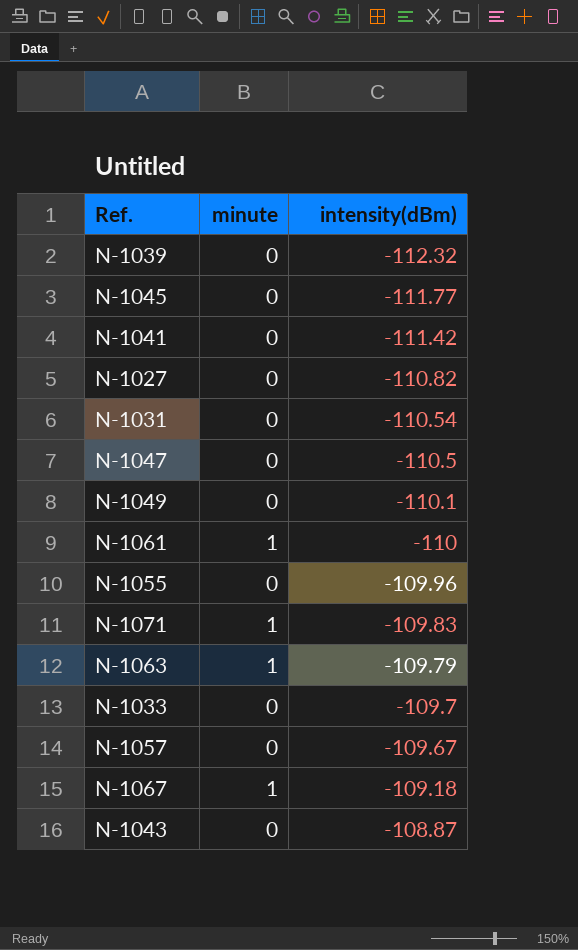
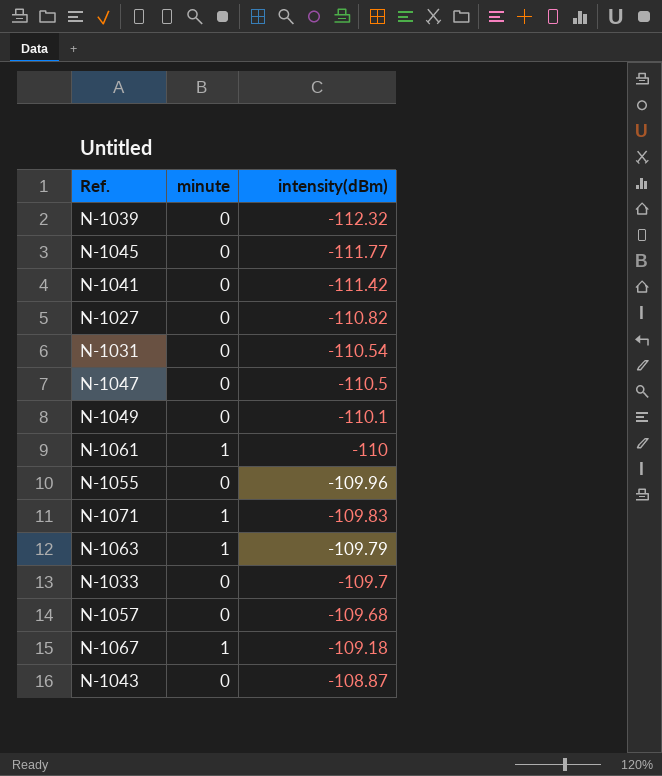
N-1057 | intensity(dBm): -109.67 -> -109.68

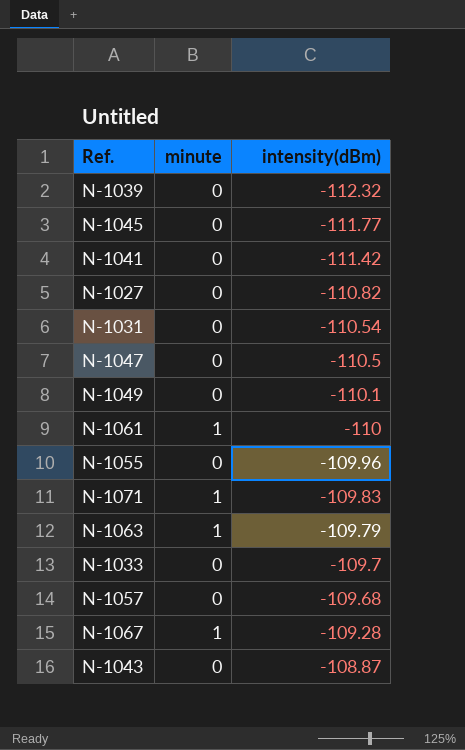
N-1067 | intensity(dBm): -109.18 -> -109.28

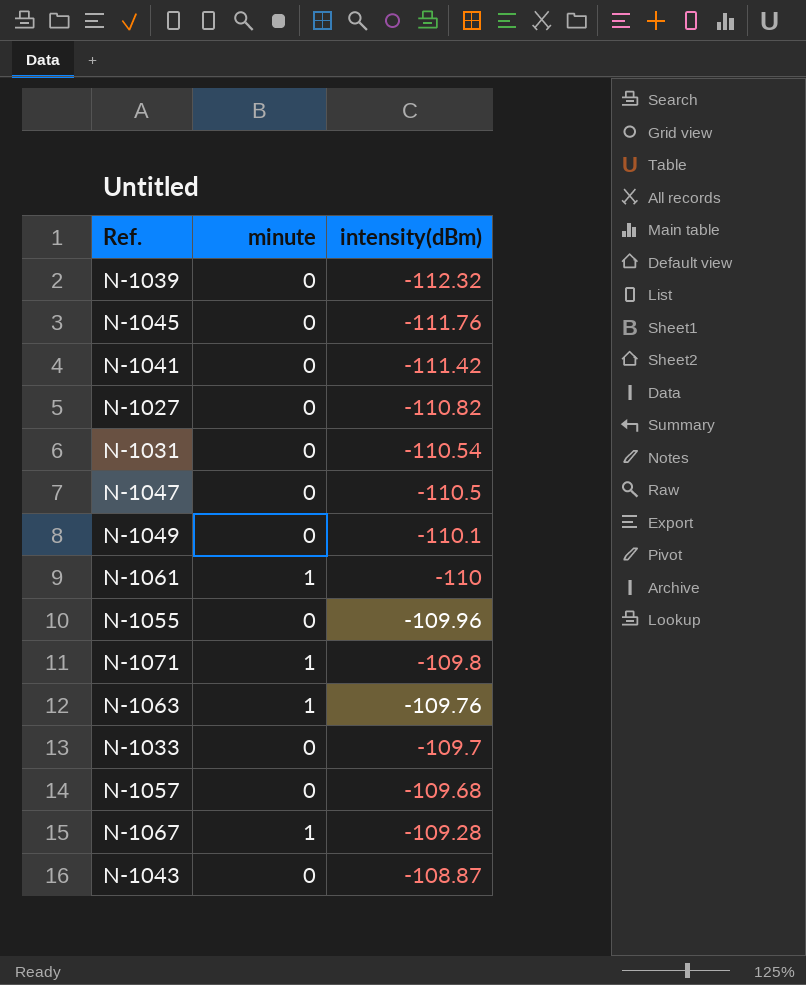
N-1045 | intensity(dBm): -111.77 -> -111.76
N-1071 | intensity(dBm): -109.83 -> -109.8
N-1063 | intensity(dBm): -109.79 -> -109.76

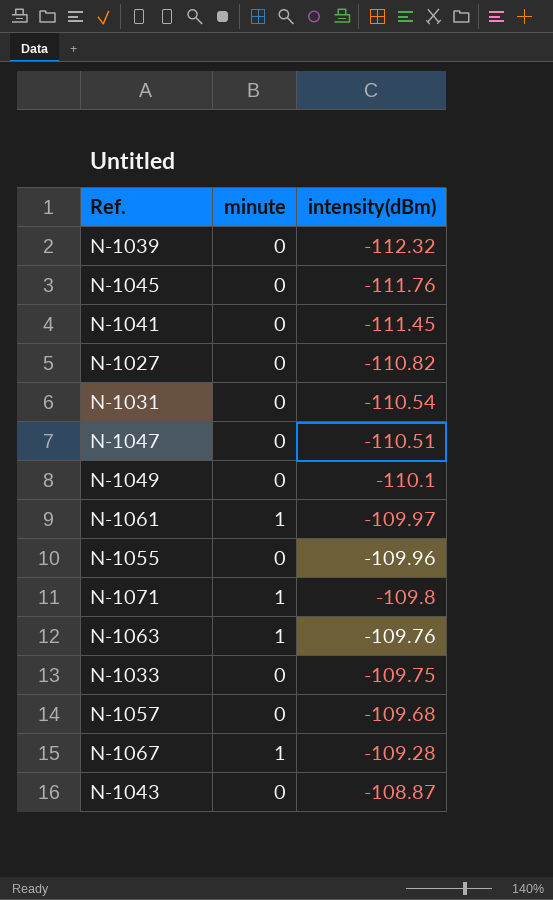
N-1041 | intensity(dBm): -111.42 -> -111.45
N-1047 | intensity(dBm): -110.5 -> -110.51
N-1061 | intensity(dBm): -110 -> -109.97
N-1033 | intensity(dBm): -109.7 -> -109.75

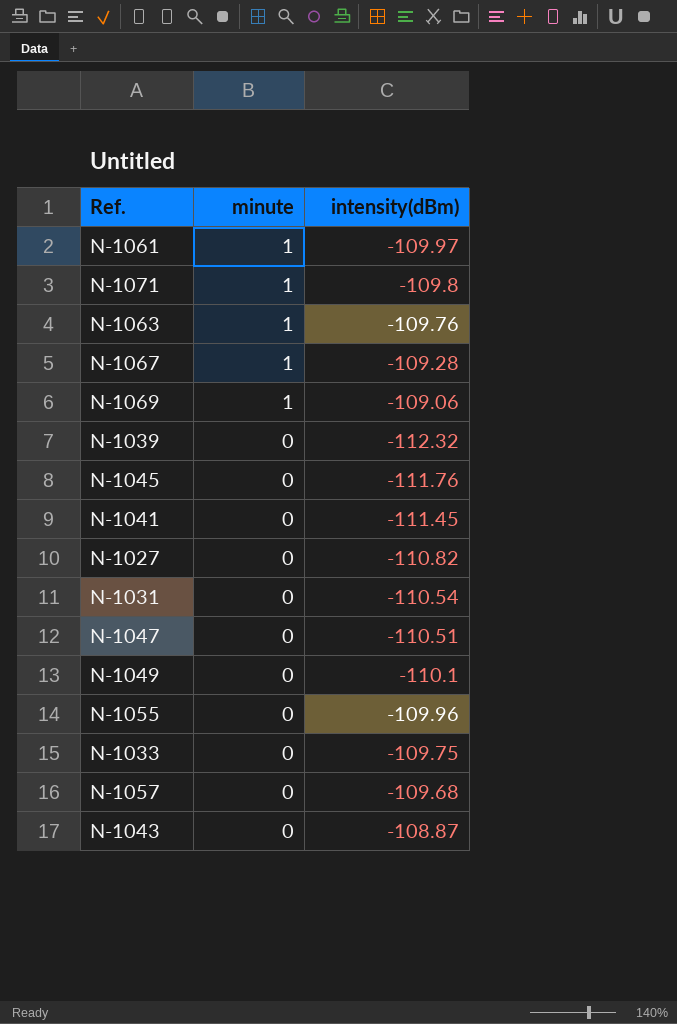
row order: intensity(dBm) ascending -> minute descending
row N-1069: none -> 1 | -109.06

